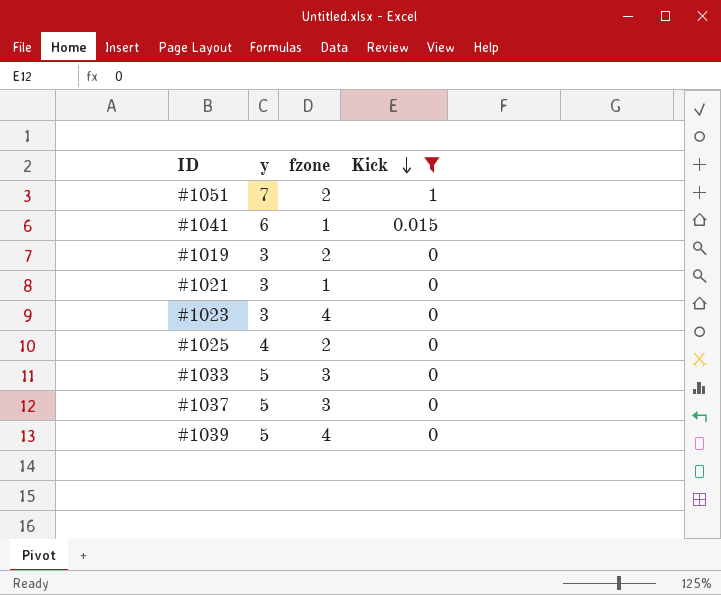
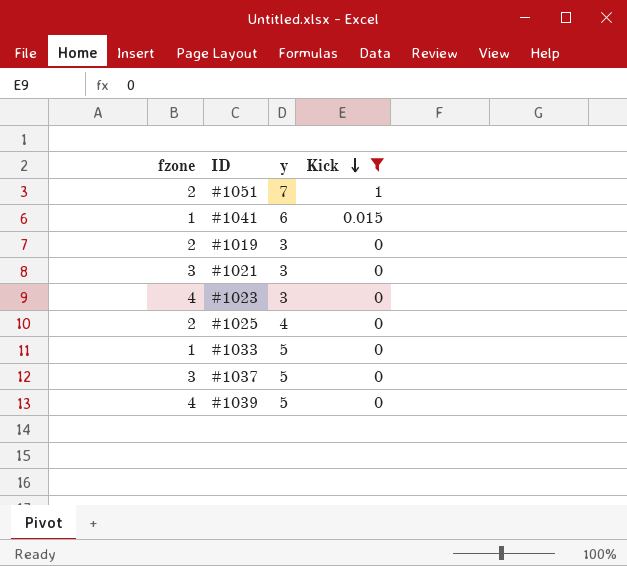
column fzone | position: 3 -> 1
#1021 | fzone: 1 -> 3
#1033 | fzone: 3 -> 1

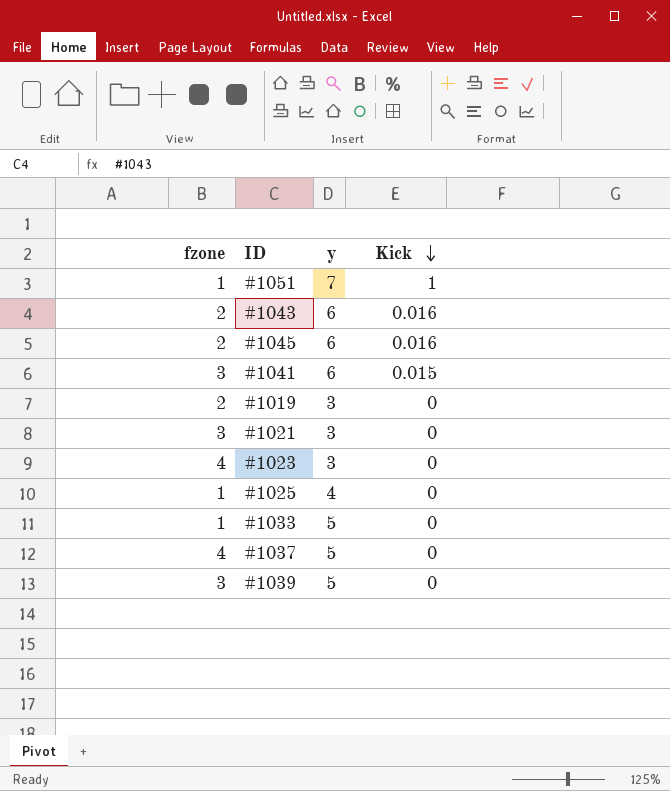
filter: Kick != 0.016 -> none
#1051 | fzone: 2 -> 1
#1041 | fzone: 1 -> 3
#1025 | fzone: 2 -> 1
#1037 | fzone: 3 -> 4
#1039 | fzone: 4 -> 3

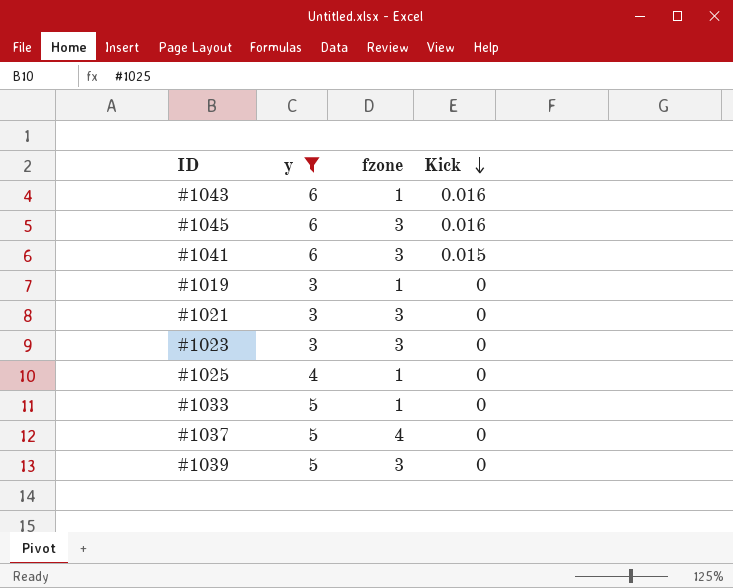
filter: none -> y != 7
column fzone | position: 1 -> 3
#1043 | fzone: 2 -> 1
#1045 | fzone: 2 -> 3
#1019 | fzone: 2 -> 1
#1023 | fzone: 4 -> 3

